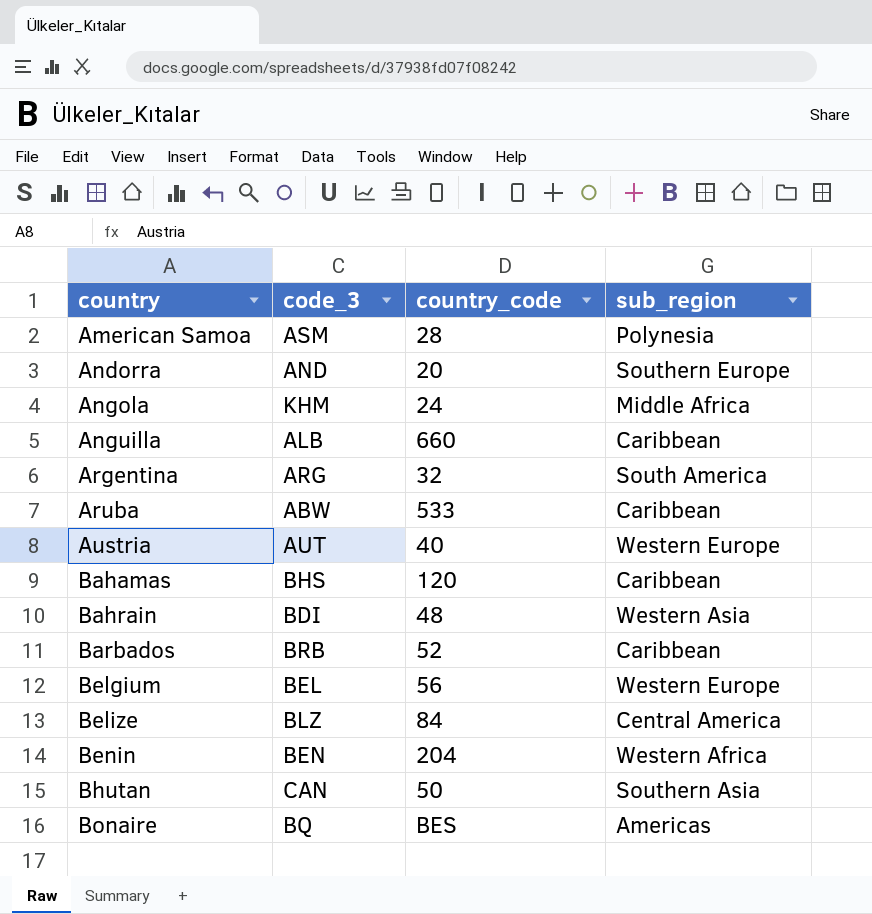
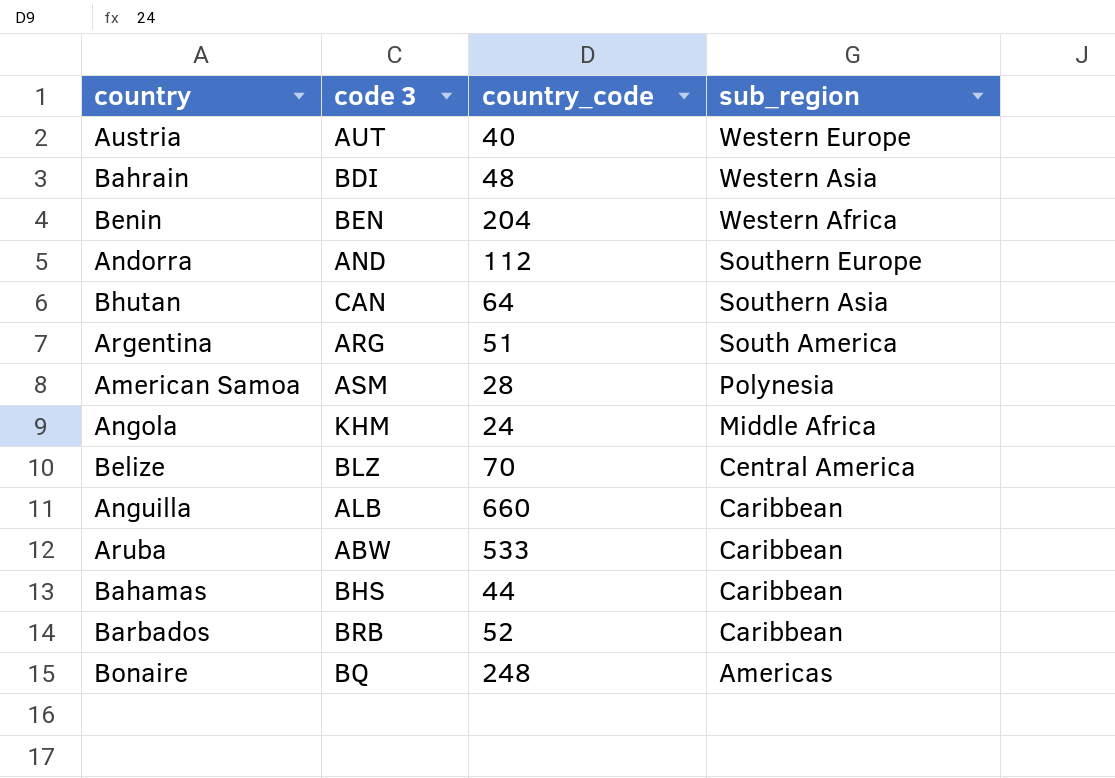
row order: country ascending -> sub_region descending
column name: code_3 -> code 3
row Belgium: BEL | 56 | Western Europe -> none
Andorra | country_code: 20 -> 112
Bhutan | country_code: 50 -> 64
Argentina | country_code: 32 -> 51
Belize | country_code: 84 -> 70
Bahamas | country_code: 120 -> 44
Bonaire | country_code: BES -> 248

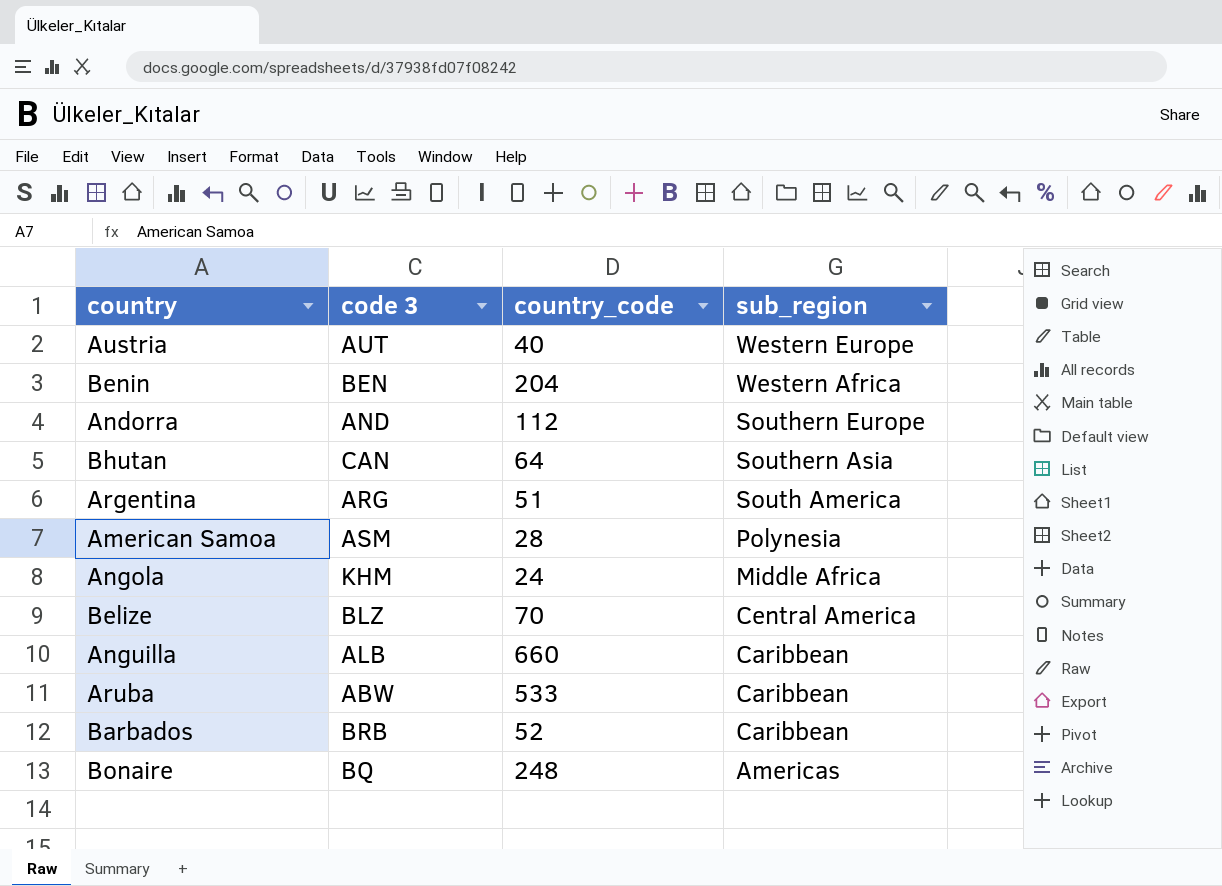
row Bahrain: BDI | 48 | Western Asia -> none
row Bahamas: BHS | 44 | Caribbean -> none

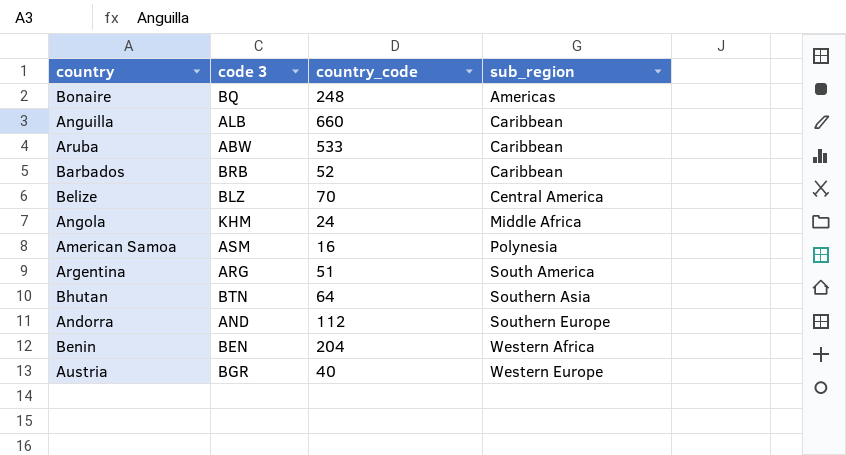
row order: sub_region descending -> sub_region ascending
American Samoa | country_code: 28 -> 16
Bhutan | code 3: CAN -> BTN
Austria | code 3: AUT -> BGR

